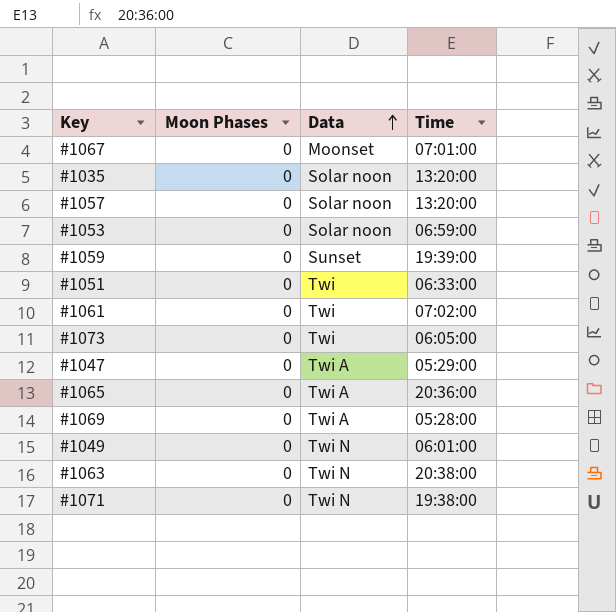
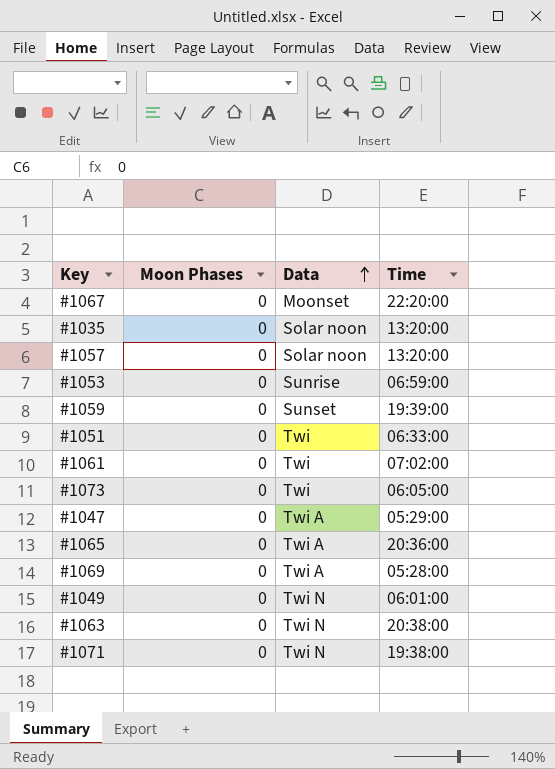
#1067 | Time: 07:01:00 -> 22:20:00
#1053 | Data: Solar noon -> Sunrise

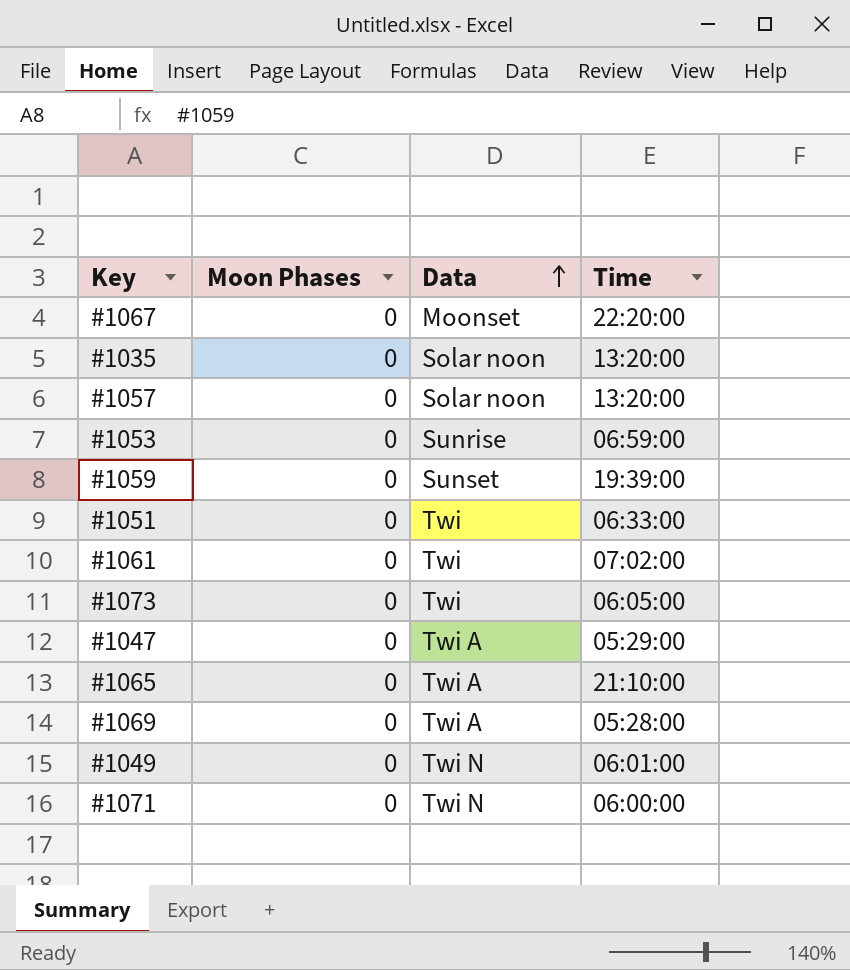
row #1063: 0 | Twi N | 20:38:00 -> none
#1065 | Time: 20:36:00 -> 21:10:00
#1071 | Time: 19:38:00 -> 06:00:00

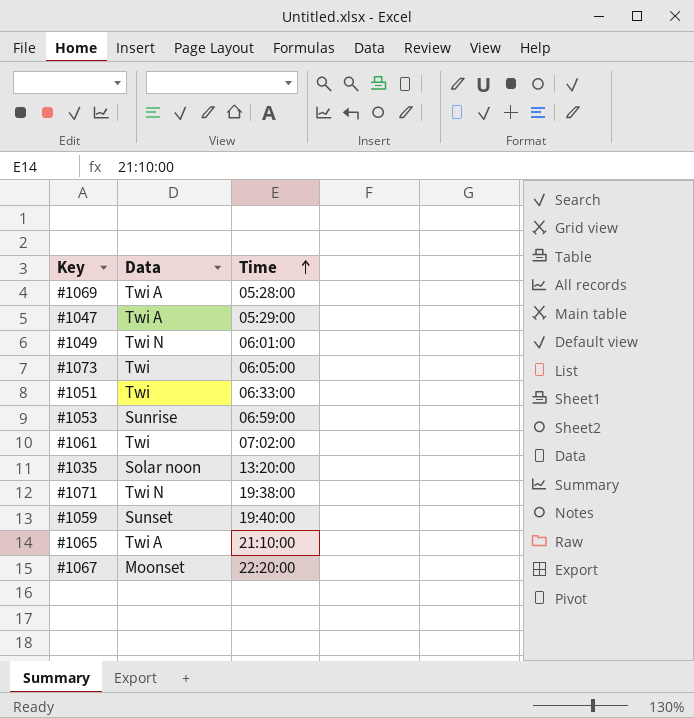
row order: Data ascending -> Time ascending
column Moon Phases | position: 2 -> none
row #1057: 0 | Solar noon | 13:20:00 -> none
#1071 | Time: 06:00:00 -> 19:38:00
#1059 | Time: 19:39:00 -> 19:40:00

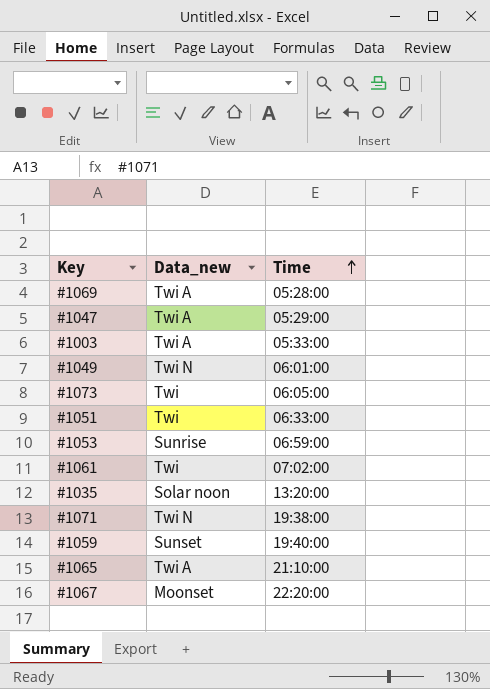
column name: Data -> Data_new
row #1003: none -> Twi A | 05:33:00

